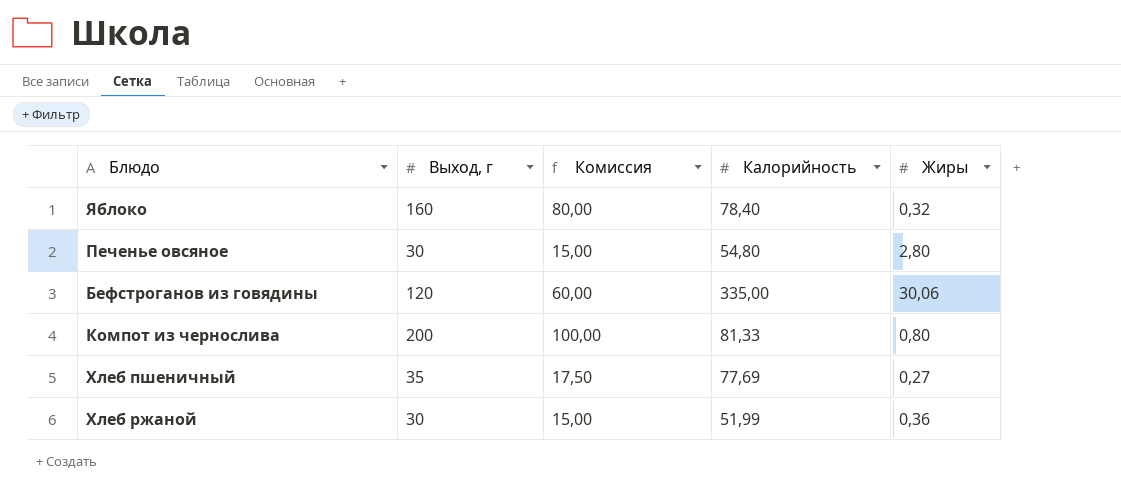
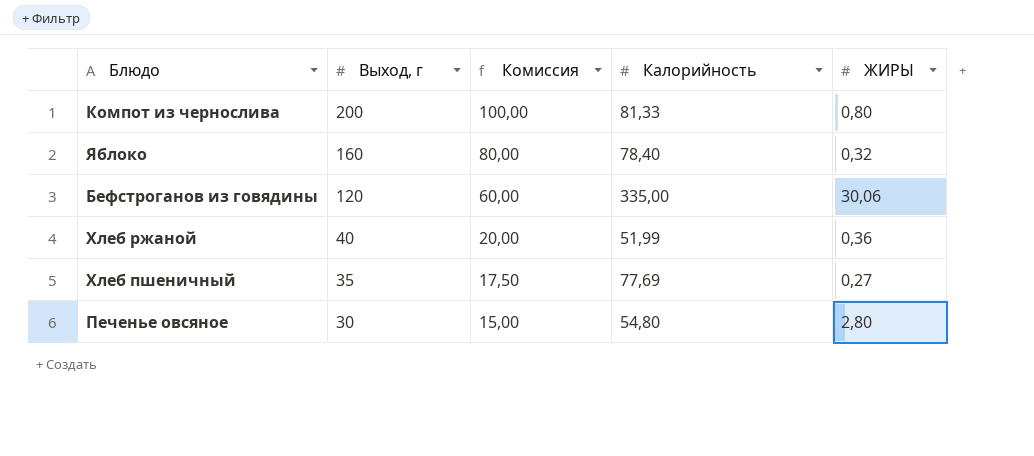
row order: none -> Выход, г descending
column name: Жиры -> ЖИРЫ
Хлеб ржаной | Выход, г: 30 -> 40
Хлеб ржаной | Комиссия: 15,00 -> 20,00

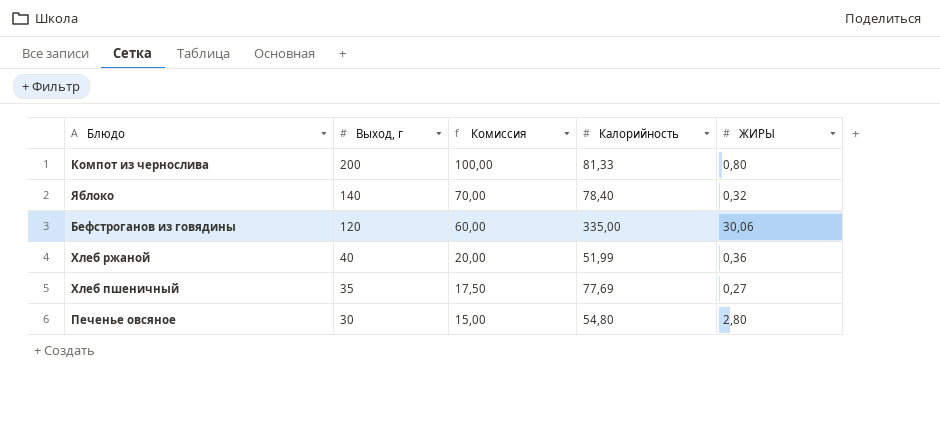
Яблоко | Выход, г: 160 -> 140
Яблоко | Комиссия: 80,00 -> 70,00

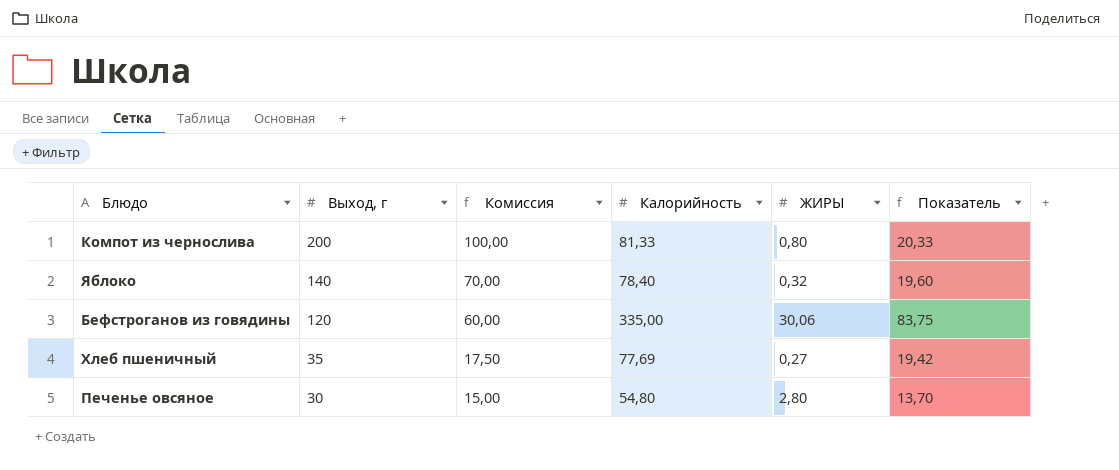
column Показатель | formula: none -> [Калорийность] * 0,25
row Хлеб ржаной: 40 | 20,00 | 51,99 | 0,36 -> none

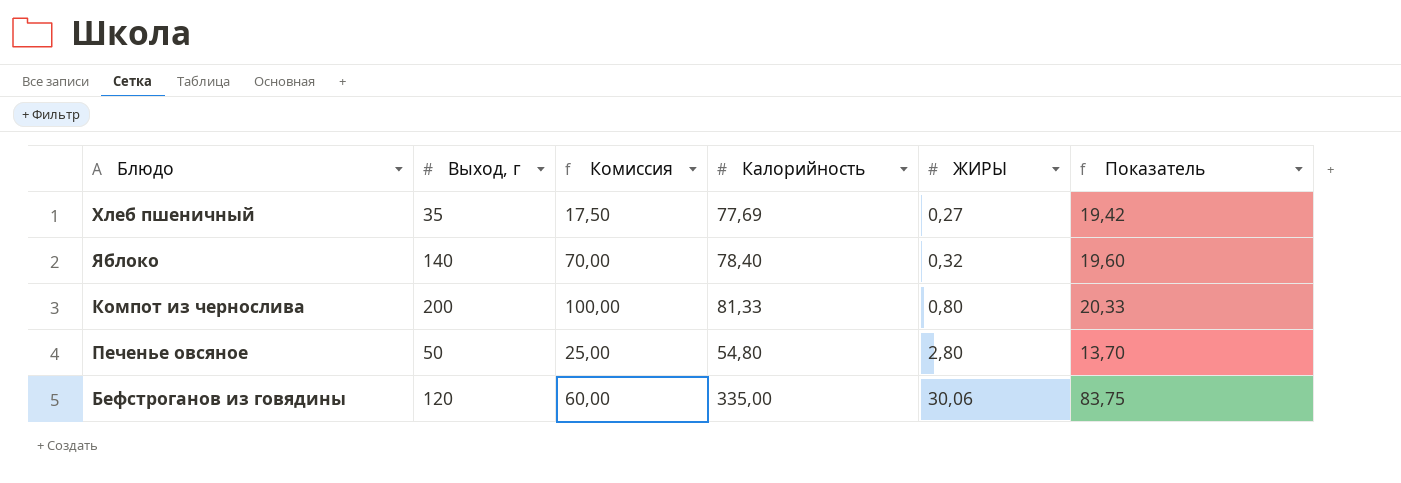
row order: Выход, г descending -> ЖИРЫ ascending
Печенье овсяное | Выход, г: 30 -> 50
Печенье овсяное | Комиссия: 15,00 -> 25,00

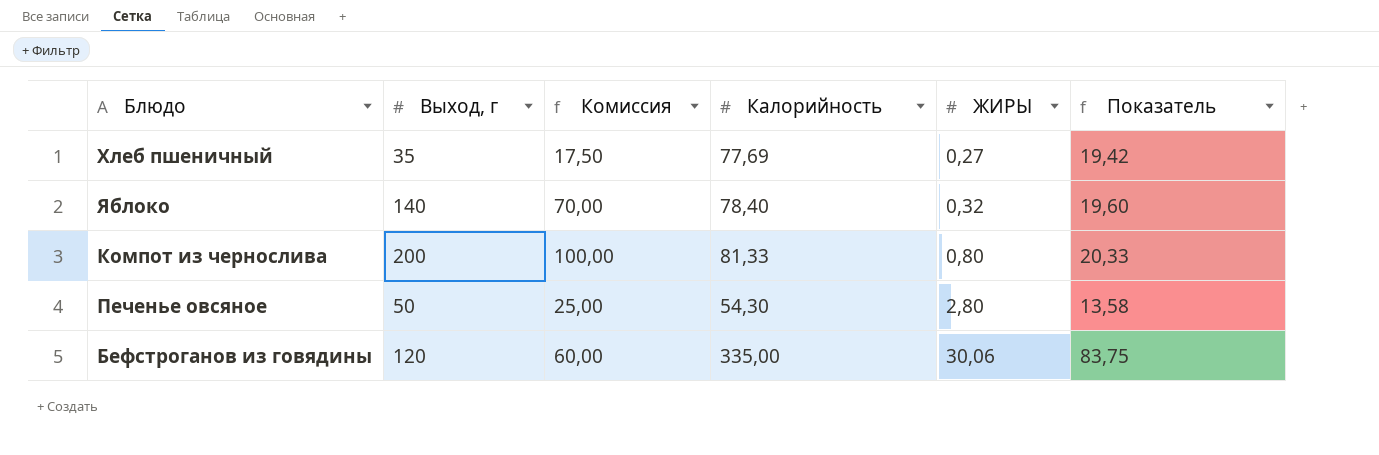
Печенье овсяное | Калорийность: 54,80 -> 54,30
Печенье овсяное | Показатель: 13,70 -> 13,58

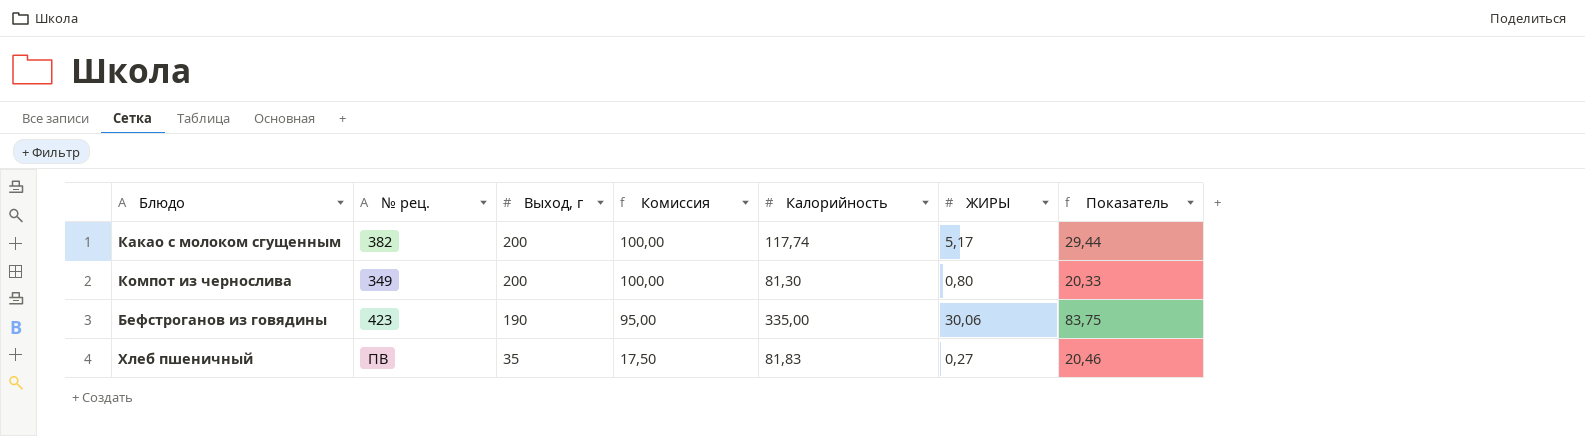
row order: ЖИРЫ ascending -> Выход, г descending
column № рец. | position: none -> 2
row Яблоко: 140 | 70,00 | 78,40 | 0,32 | 19,60 -> none
row Печенье овсяное: 50 | 25,00 | 54,30 | 2,80 | 13,58 -> none
row Какао с молоком сгущенным: none -> 382 | 200 | 100,00 | 117,74 | 5,17 | 29,44
Компот из чернослива | Калорийность: 81,33 -> 81,30
Бефстроганов из говядины | Выход, г: 120 -> 190
Бефстроганов из говядины | Комиссия: 60,00 -> 95,00
Хлеб пшеничный | Калорийность: 77,69 -> 81,83
Хлеб пшеничный | Показатель: 19,42 -> 20,46

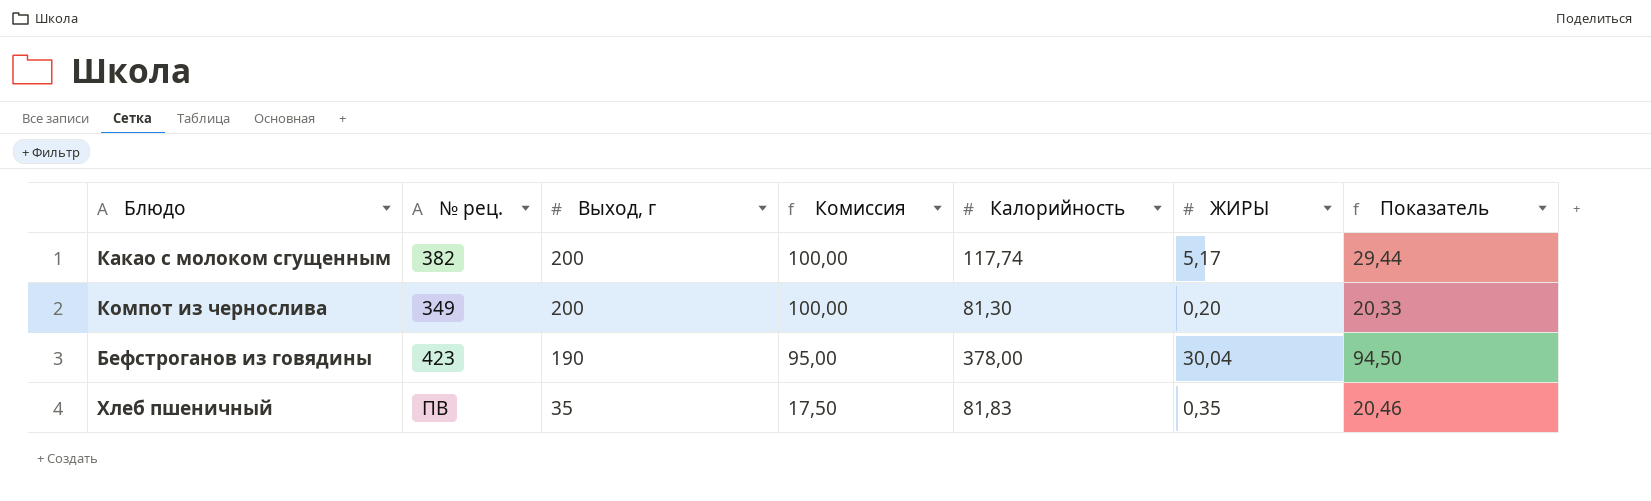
Компот из чернослива | ЖИРЫ: 0,80 -> 0,20
Бефстроганов из говядины | Калорийность: 335,00 -> 378,00
Бефстроганов из говядины | ЖИРЫ: 30,06 -> 30,04
Бефстроганов из говядины | Показатель: 83,75 -> 94,50
Хлеб пшеничный | ЖИРЫ: 0,27 -> 0,35

